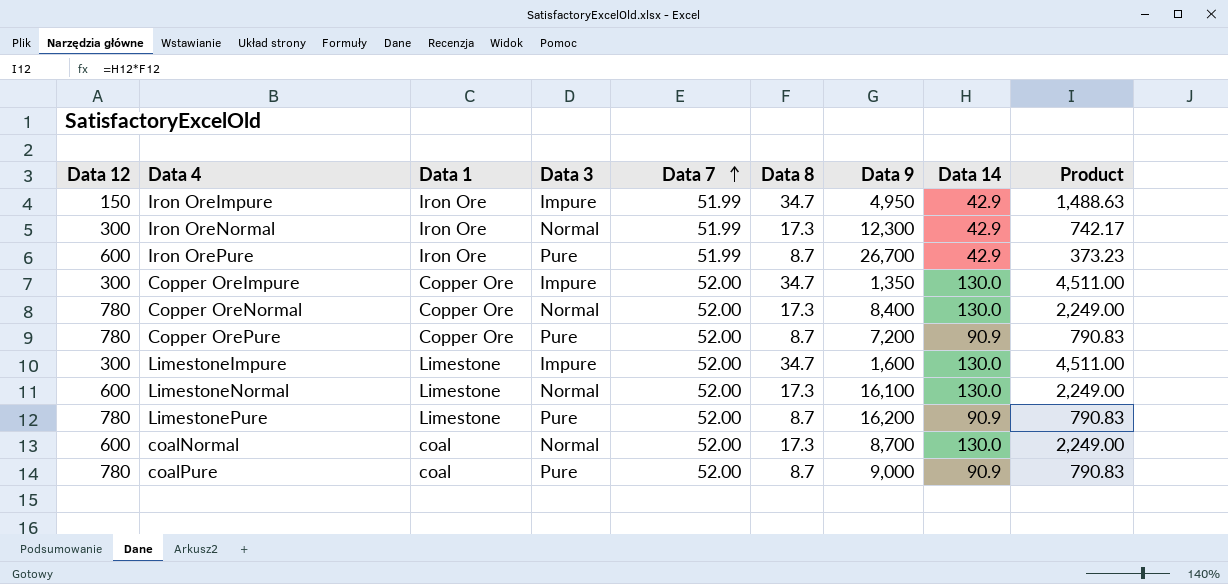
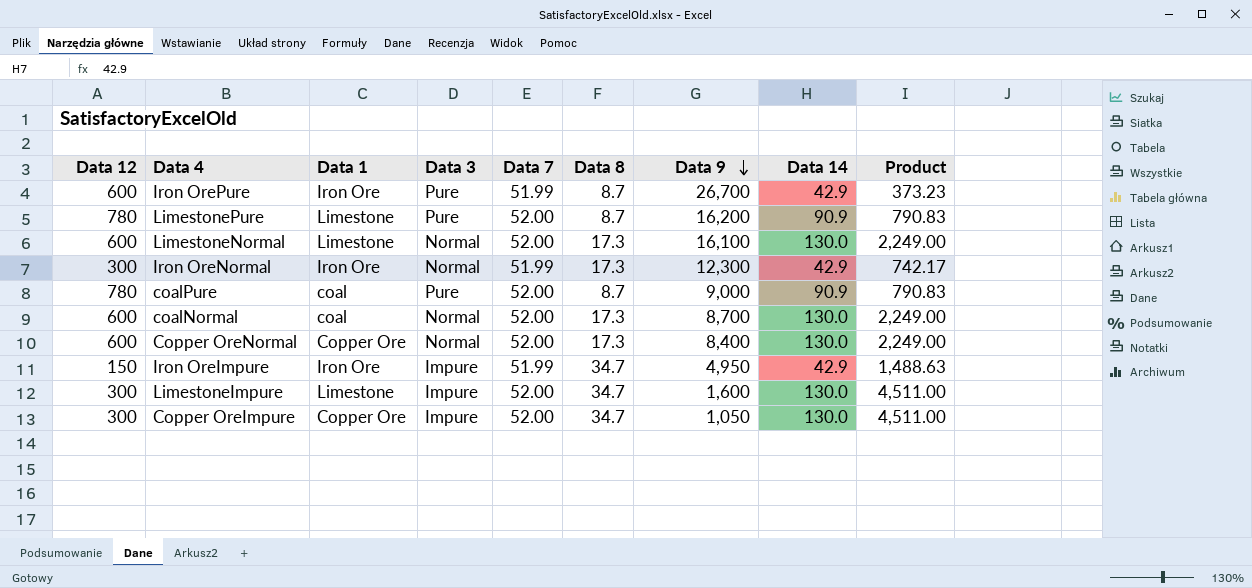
row order: Data 7 ascending -> Data 9 descending
row Copper OrePure: 780 | Copper Ore | Pure | 52.00 | 8.7 | 7,200 | 90.9 | 790.83 -> none
Copper OreNormal | Data 12: 780 -> 600
Copper OreImpure | Data 9: 1,350 -> 1,050

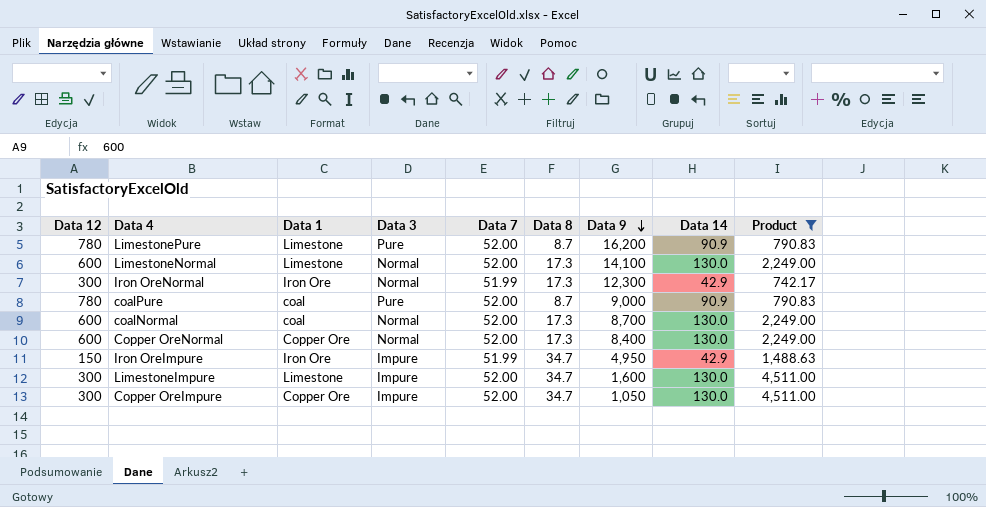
filter: none -> Product != 373.23
LimestoneNormal | Data 9: 16,100 -> 14,100

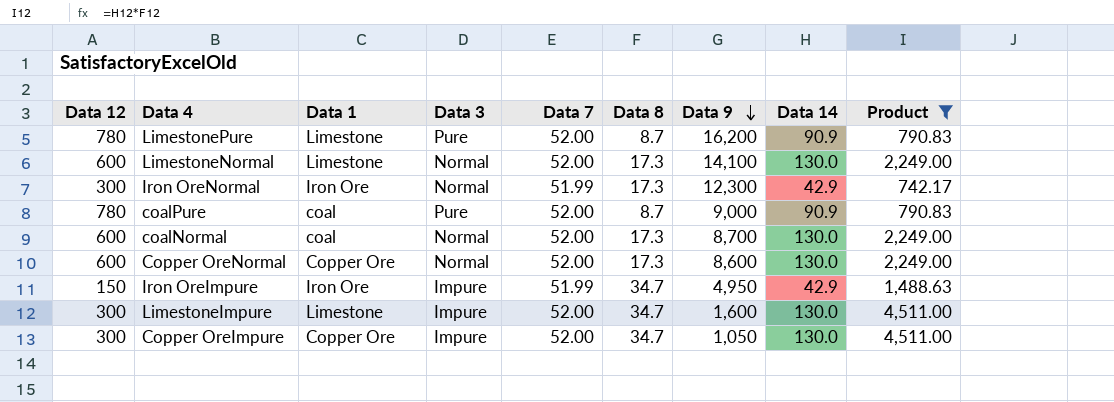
Copper OreNormal | Data 9: 8,400 -> 8,600

